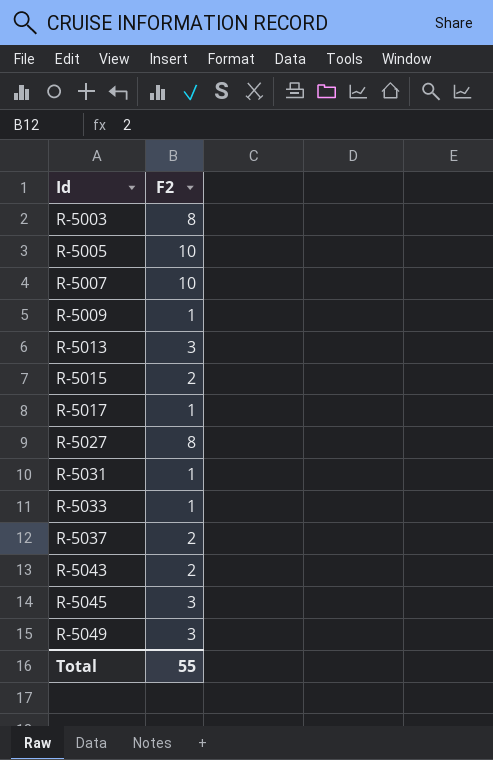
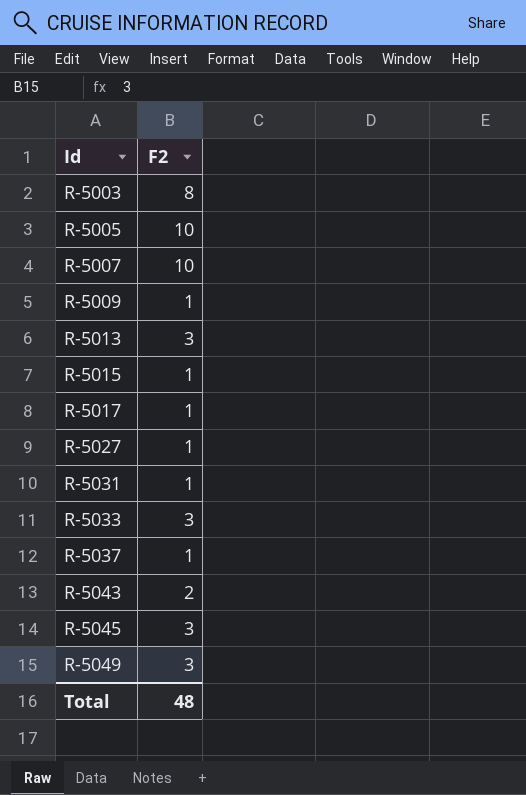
R-5015 | F2: 2 -> 1
R-5027 | F2: 8 -> 1
R-5033 | F2: 1 -> 3
R-5037 | F2: 2 -> 1
Total | F2: 55 -> 48

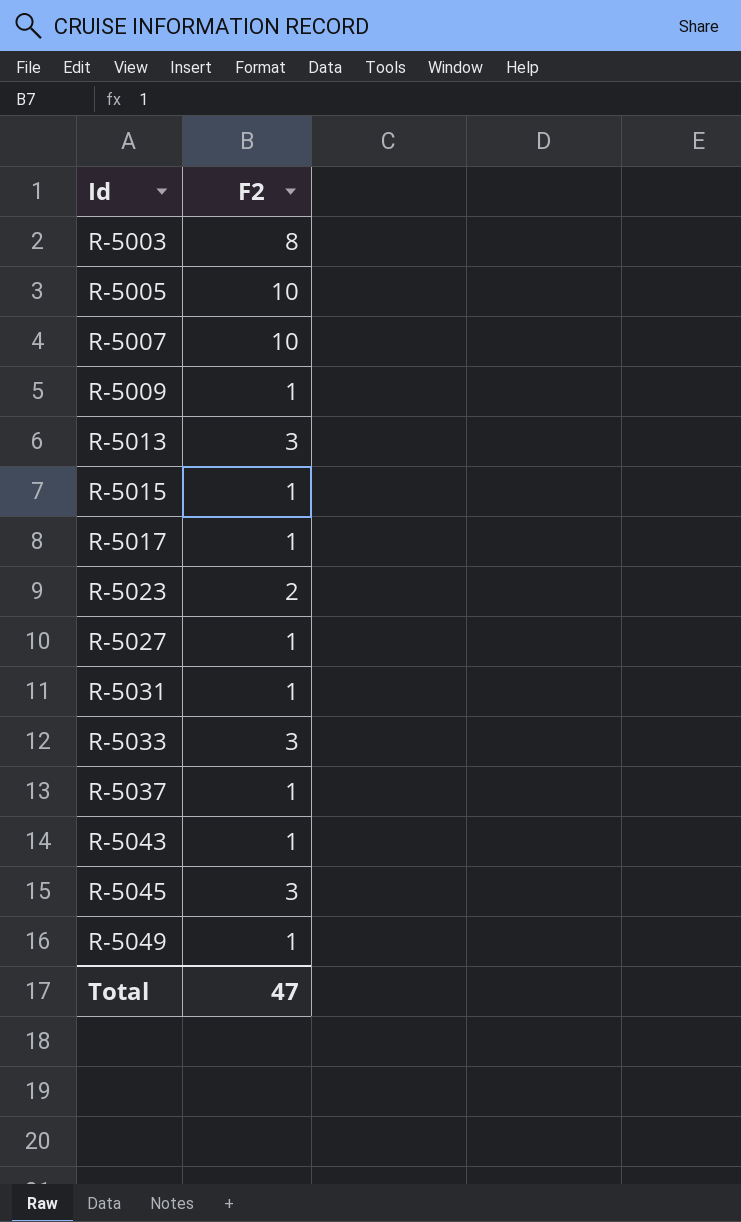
row R-5023: none -> 2
R-5043 | F2: 2 -> 1
R-5049 | F2: 3 -> 1
Total | F2: 48 -> 47

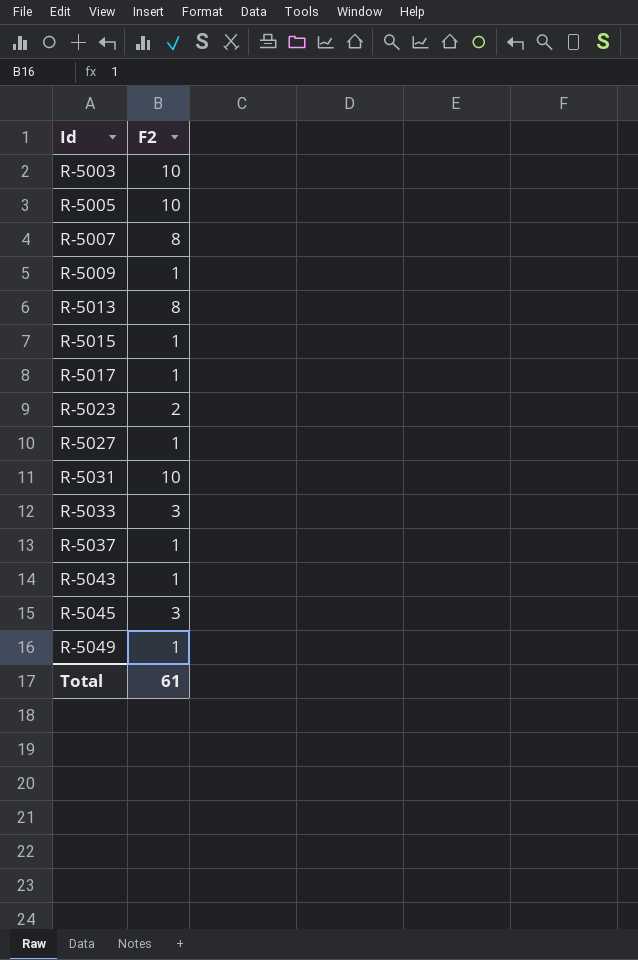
R-5003 | F2: 8 -> 10
R-5007 | F2: 10 -> 8
R-5013 | F2: 3 -> 8
R-5031 | F2: 1 -> 10
Total | F2: 47 -> 61

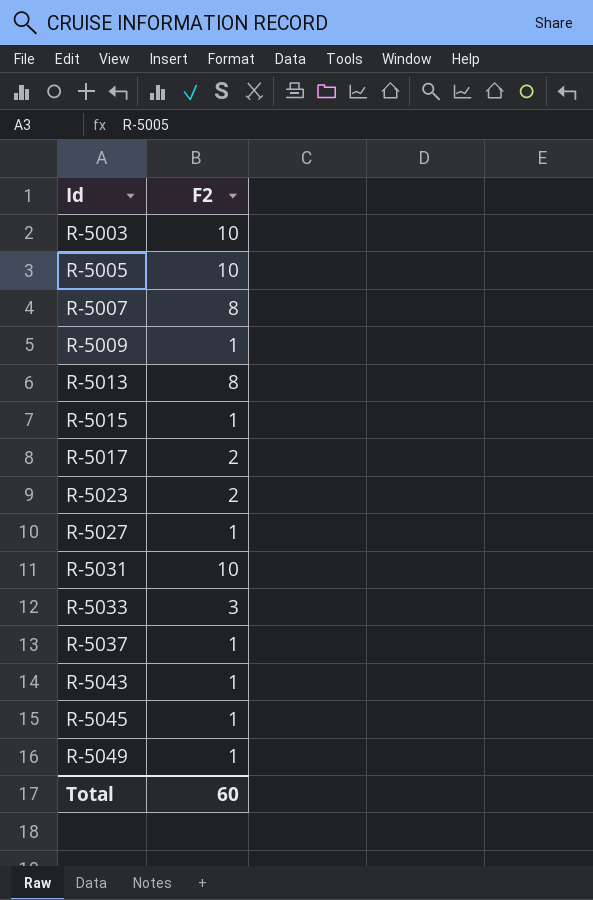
R-5017 | F2: 1 -> 2
R-5045 | F2: 3 -> 1
Total | F2: 61 -> 60

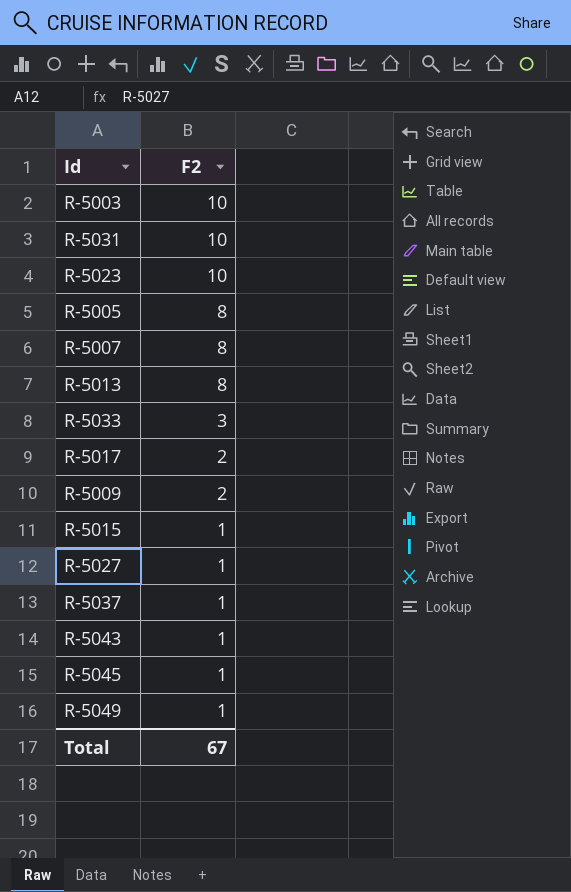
row order: Id ascending -> F2 descending
R-5023 | F2: 2 -> 10
R-5005 | F2: 10 -> 8
R-5009 | F2: 1 -> 2
Total | F2: 60 -> 67

